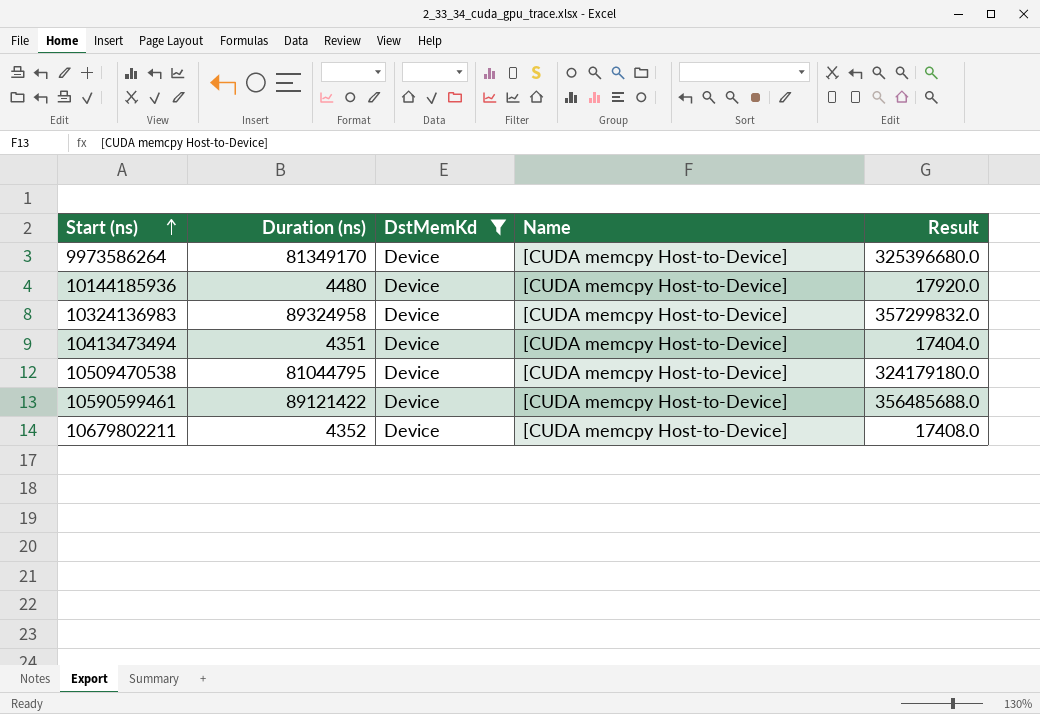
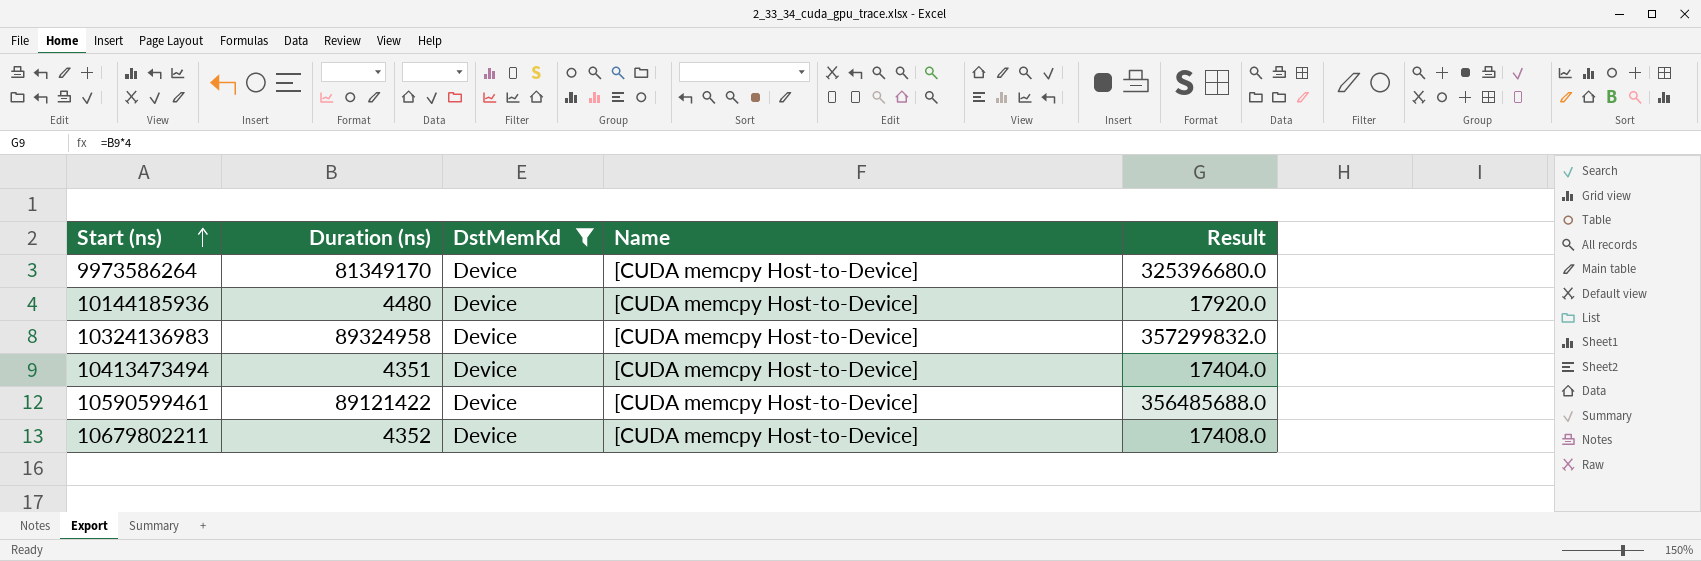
row 10509470538: 81044795 | Device | [CUDA memcpy Host-to-Device] | 324179180.0 -> none

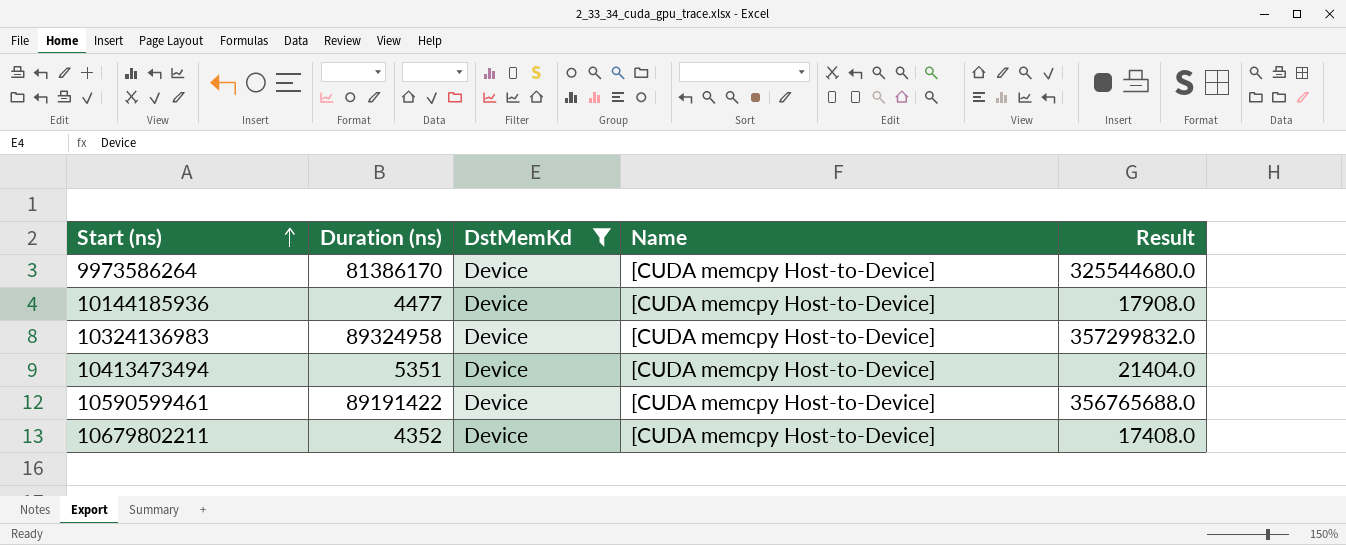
9973586264 | Duration (ns): 81349170 -> 81386170
9973586264 | Result: 325396680.0 -> 325544680.0
10144185936 | Duration (ns): 4480 -> 4477
10144185936 | Result: 17920.0 -> 17908.0
10413473494 | Duration (ns): 4351 -> 5351
10413473494 | Result: 17404.0 -> 21404.0
10590599461 | Duration (ns): 89121422 -> 89191422
10590599461 | Result: 356485688.0 -> 356765688.0

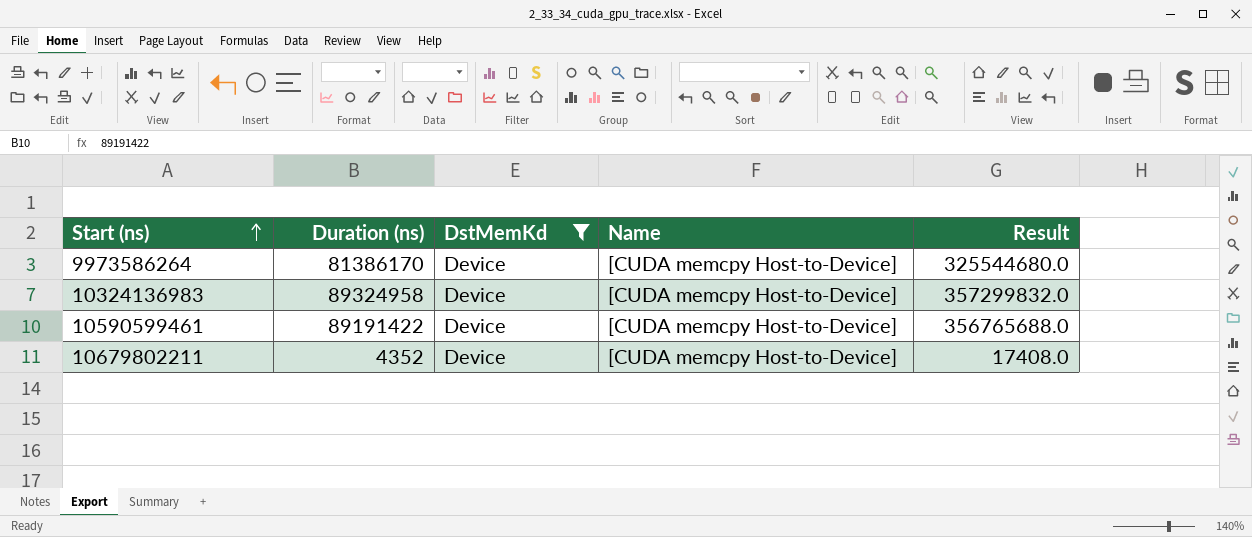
row 10144185936: 4477 | Device | [CUDA memcpy Host-to-Device] | 17908.0 -> none
row 10413473494: 5351 | Device | [CUDA memcpy Host-to-Device] | 21404.0 -> none

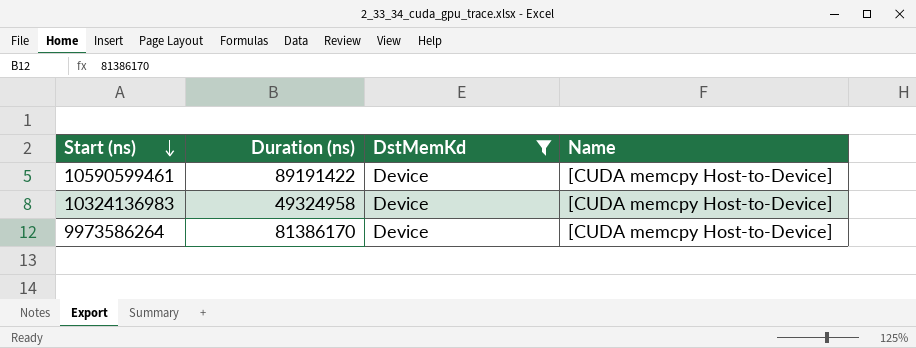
row order: Start (ns) ascending -> Start (ns) descending
column Result | formula: [Duration (ns)] * 4 -> none
row 10679802211: 4352 | Device | [CUDA memcpy Host-to-Device] | 17408.0 -> none
10324136983 | Duration (ns): 89324958 -> 49324958

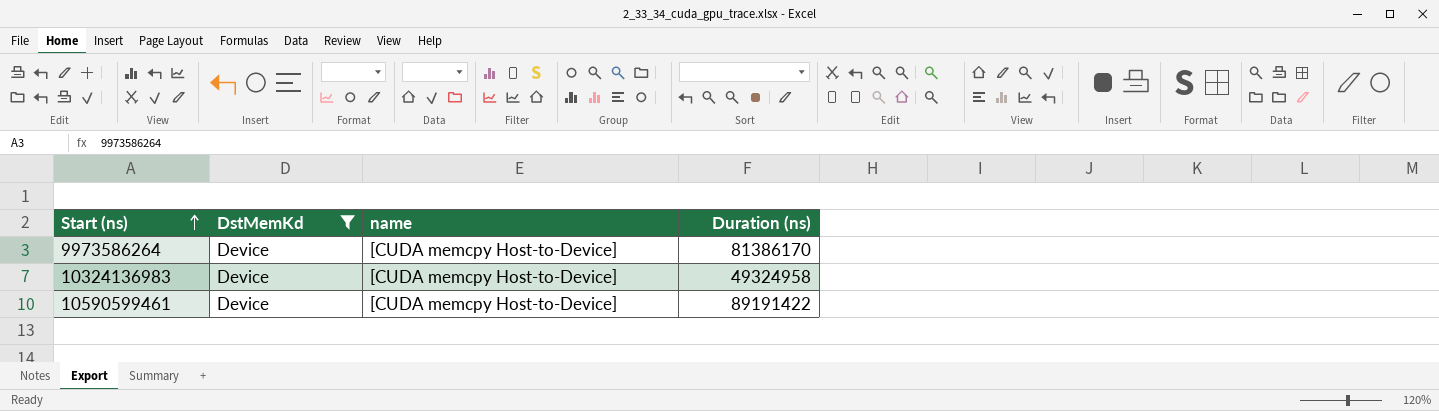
row order: Start (ns) descending -> Start (ns) ascending
column name: Name -> name
column Duration (ns) | position: 2 -> 4

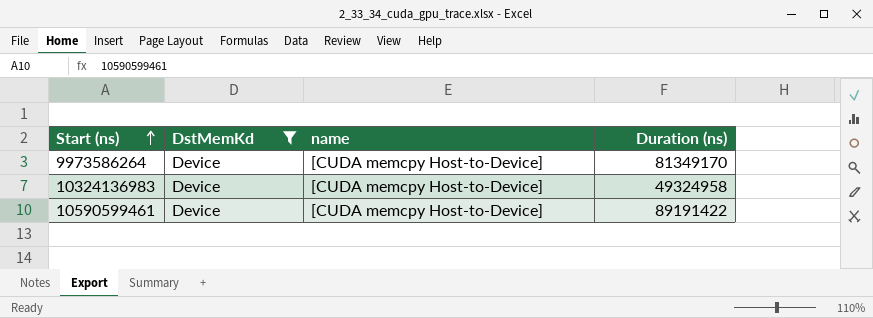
9973586264 | Duration (ns): 81386170 -> 81349170

